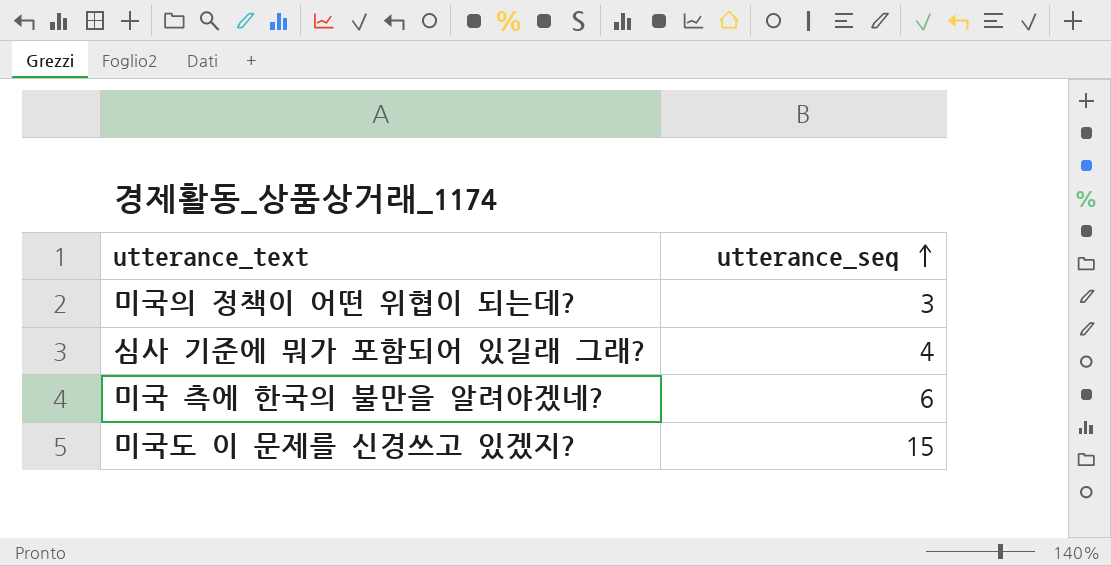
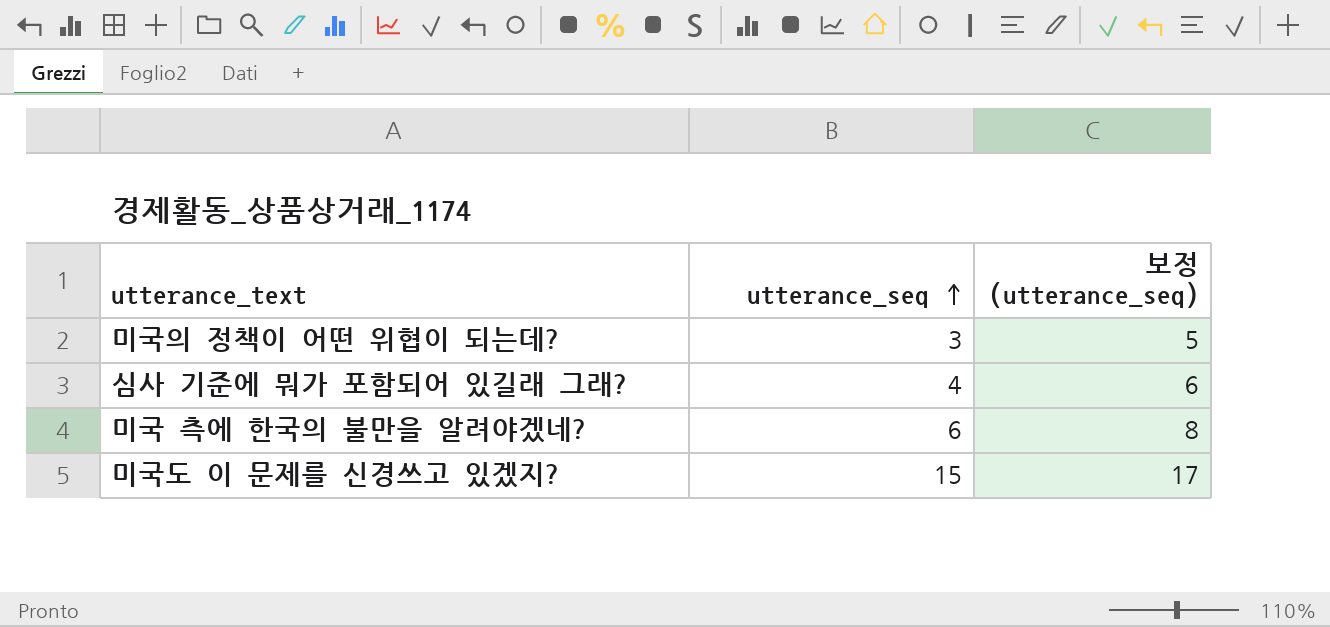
column 보정 (utterance_seq) | formula: none -> [utterance_seq] + 2

